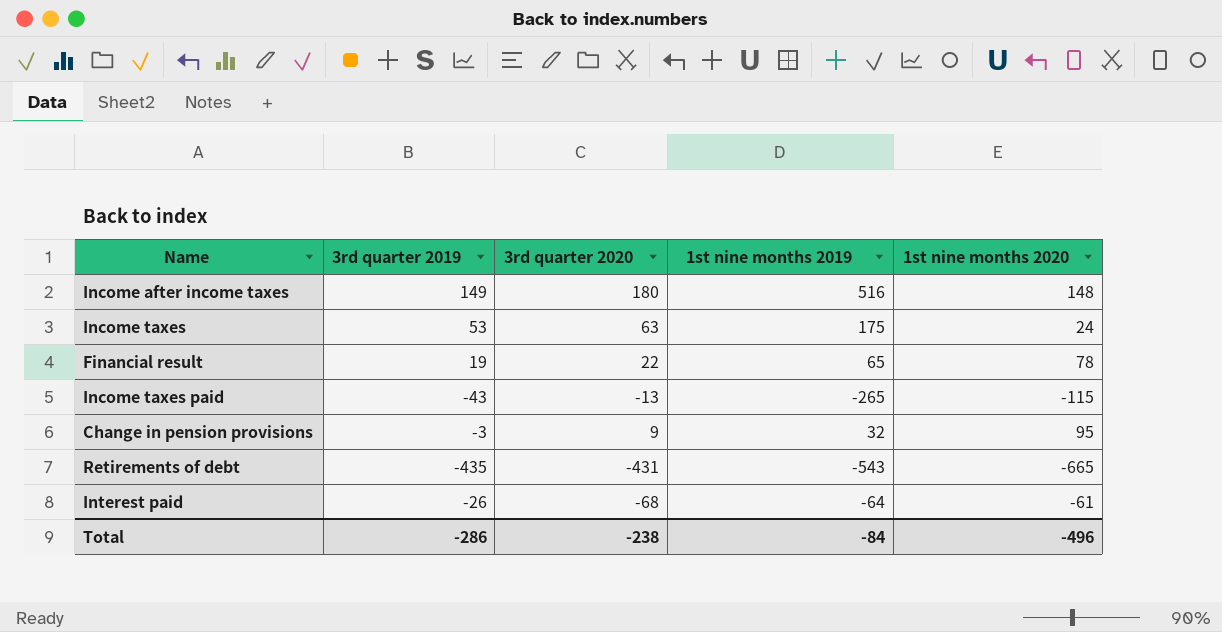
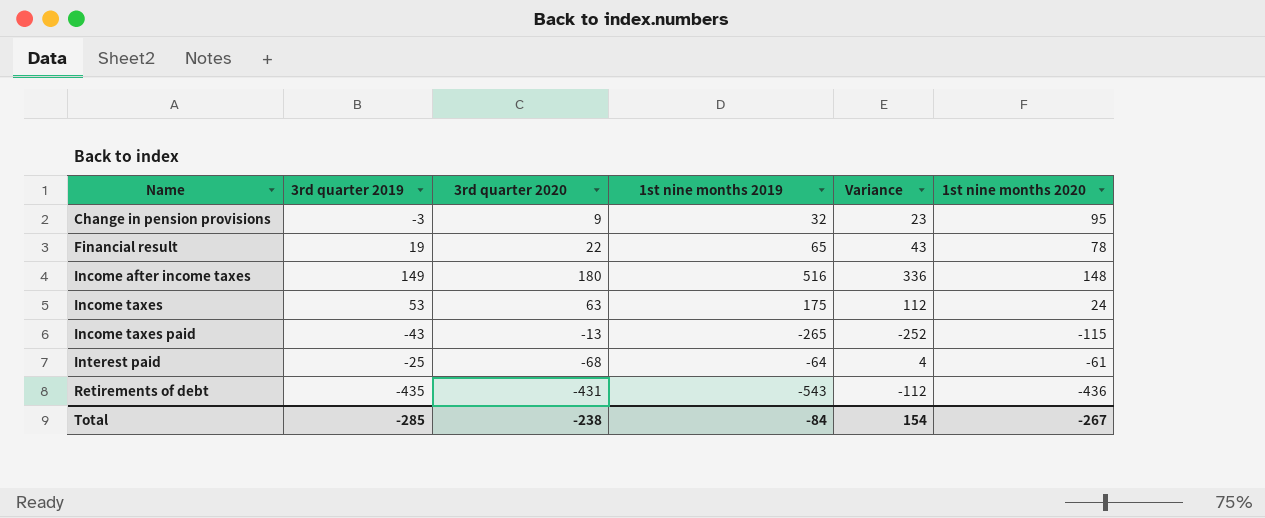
row order: none -> Name ascending
column Variance | formula: none -> [1st nine months 2019] - [3rd quarter 2020]
Interest paid | 3rd quarter 2019: -26 -> -25
Retirements of debt | 1st nine months 2020: -665 -> -436
Total | 3rd quarter 2019: -286 -> -285
Total | 1st nine months 2020: -496 -> -267

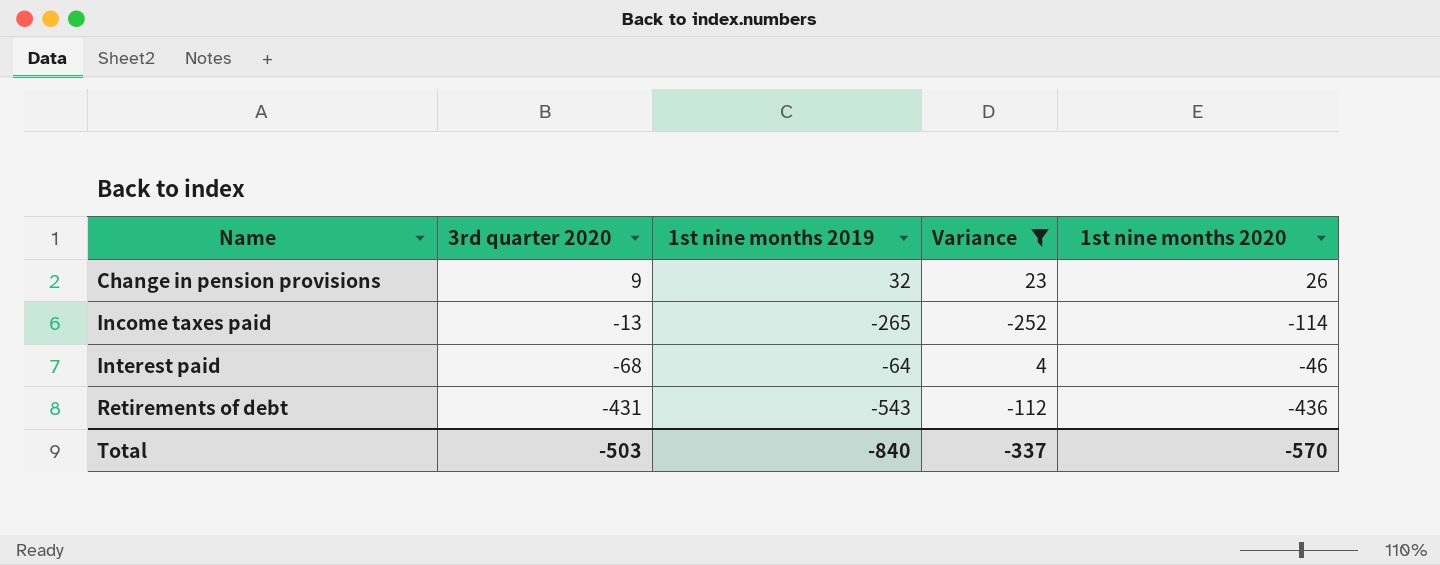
filter: none -> Variance <= 23
column 3rd quarter 2019 | position: 2 -> none
Change in pension provisions | 1st nine months 2020: 95 -> 26
Income taxes paid | 1st nine months 2020: -115 -> -114
Interest paid | 1st nine months 2020: -61 -> -46
Total | 3rd quarter 2020: -238 -> -503
Total | 1st nine months 2019: -84 -> -840
Total | Variance: 154 -> -337
Total | 1st nine months 2020: -267 -> -570

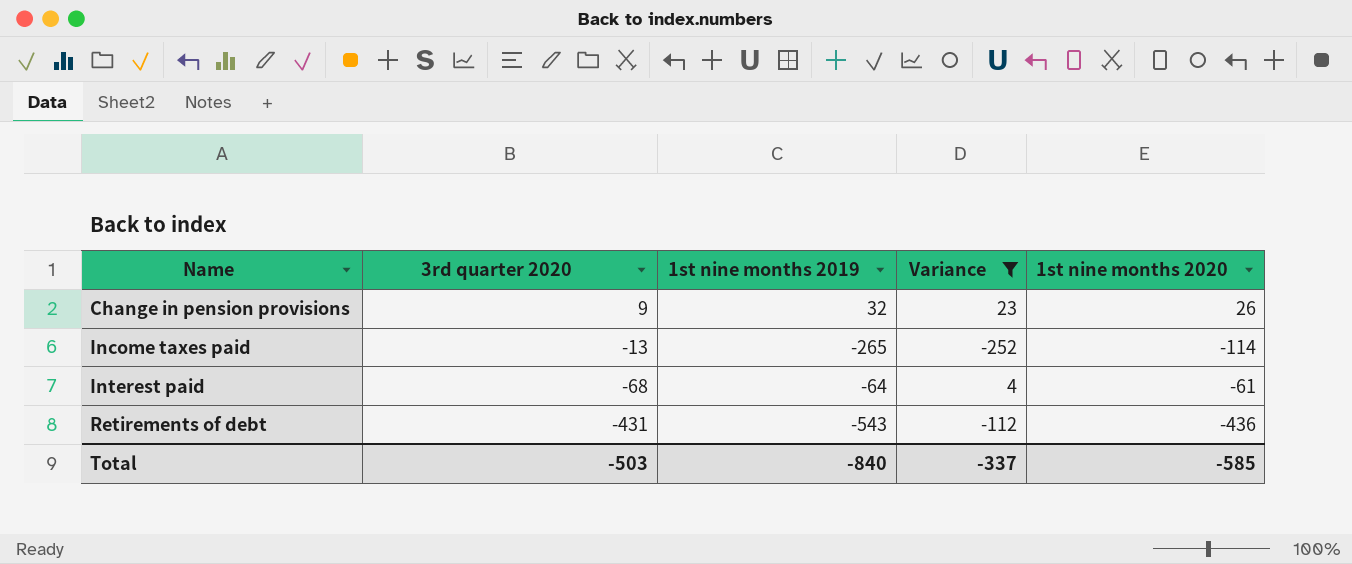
Interest paid | 1st nine months 2020: -46 -> -61
Total | 1st nine months 2020: -570 -> -585

